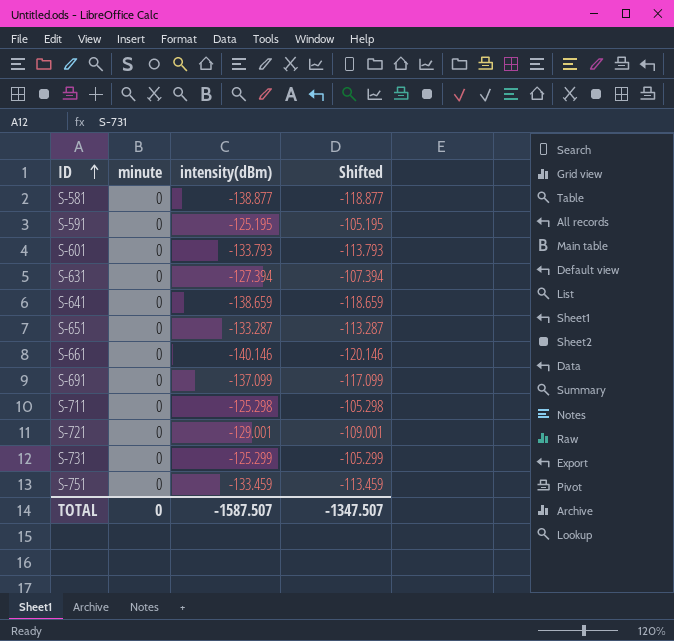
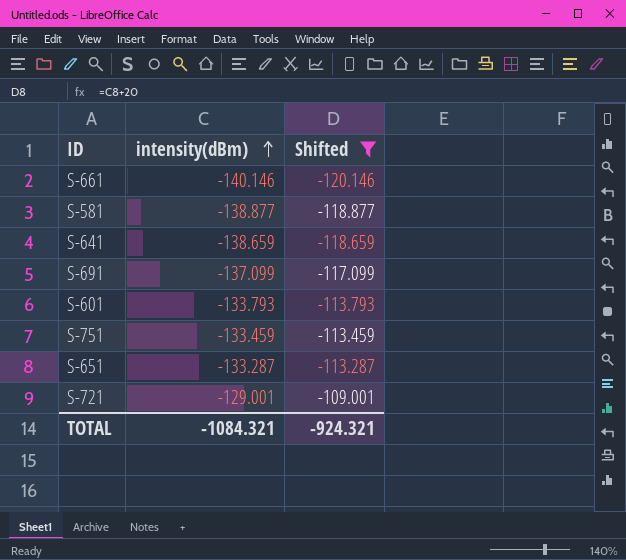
filter: none -> Shifted <= -109.001
row order: ID ascending -> intensity(dBm) ascending
column minute | position: 2 -> none
TOTAL | intensity(dBm): -1587.507 -> -1084.321
TOTAL | Shifted: -1347.507 -> -924.321

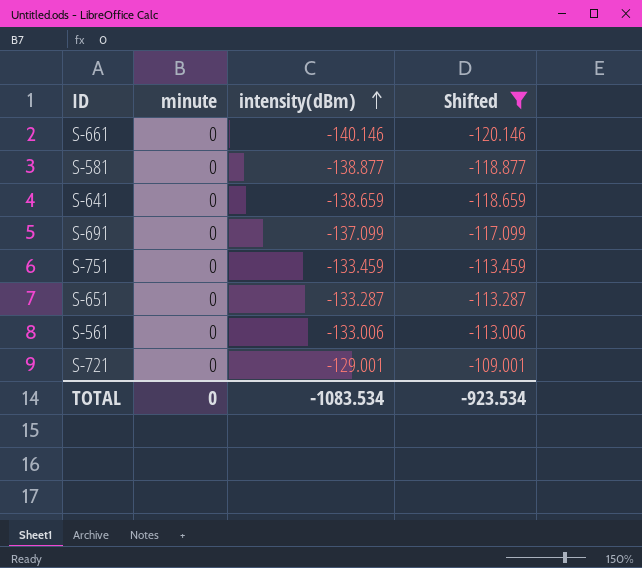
column minute | position: none -> 2
row S-601: -133.793 | -113.793 -> none
row S-561: none -> 0 | -133.006 | -113.006
TOTAL | intensity(dBm): -1084.321 -> -1083.534
TOTAL | Shifted: -924.321 -> -923.534

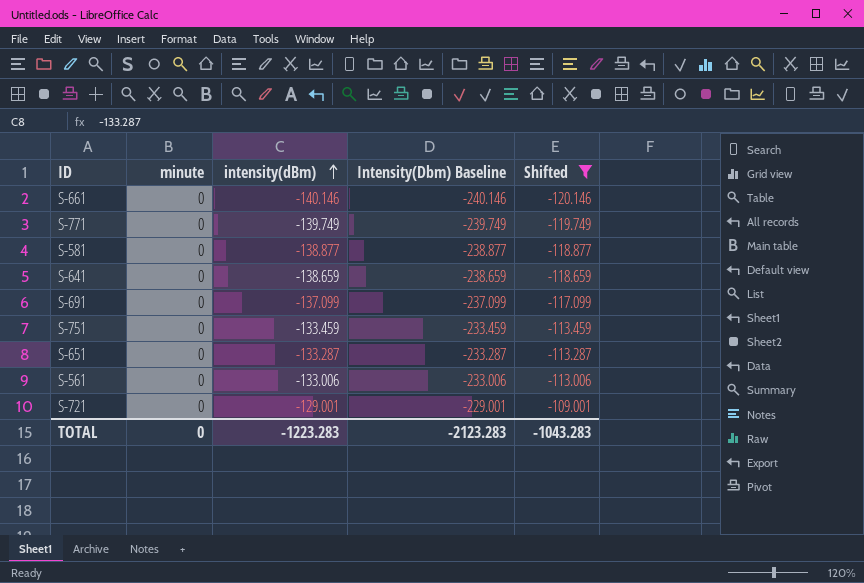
column Intensity(Dbm) Baseline | formula: none -> [intensity(dBm)] - 100
row S-771: none -> 0 | -139.749 | -239.749 | -119.749
TOTAL | intensity(dBm): -1083.534 -> -1223.283
TOTAL | Shifted: -923.534 -> -1043.283

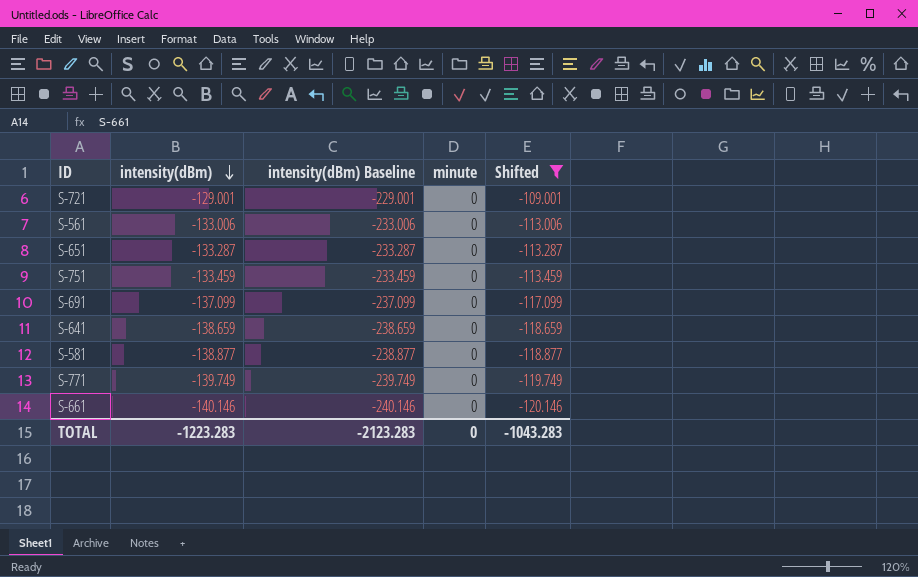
row order: intensity(dBm) ascending -> intensity(dBm) descending
column name: Intensity(Dbm) Baseline -> intensity(dBm) Baseline
column minute | position: 2 -> 4

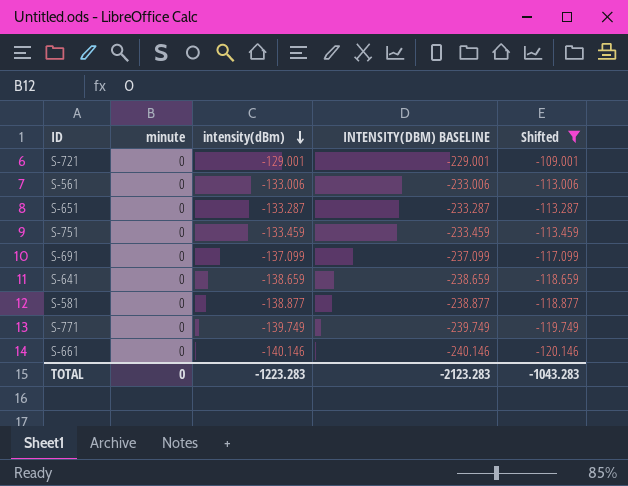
column minute | position: 4 -> 2
column name: intensity(dBm) Baseline -> INTENSITY(DBM) BASELINE

